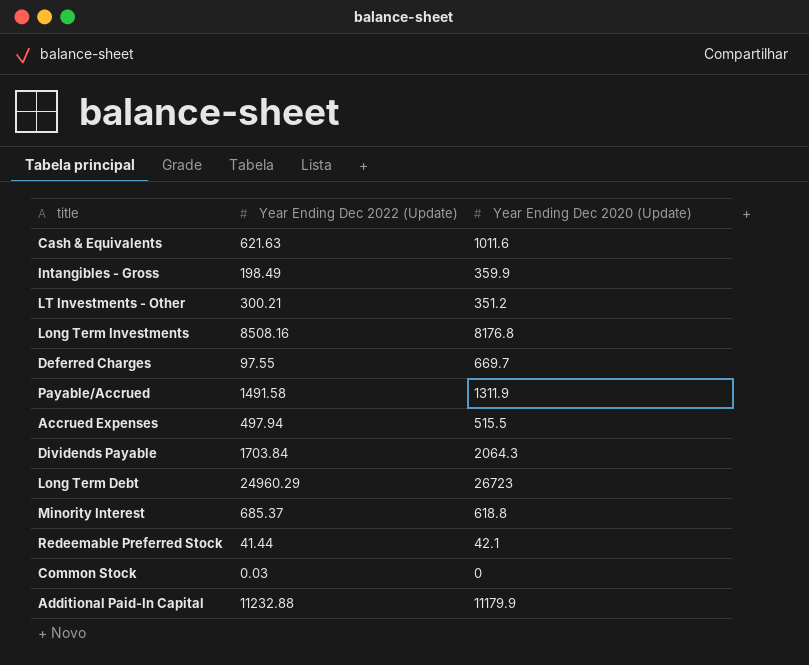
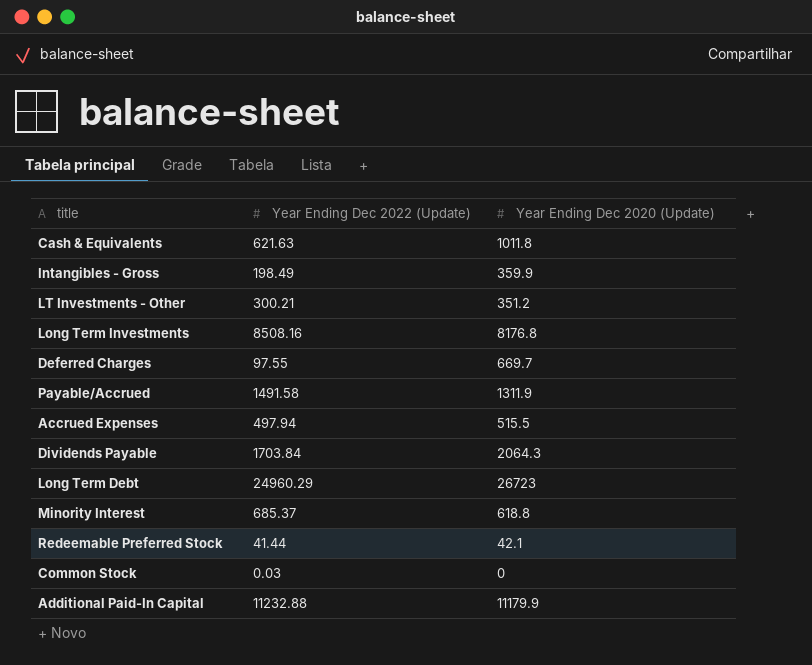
Cash & Equivalents | Year Ending Dec 2020 (Update): 1011.6 -> 1011.8

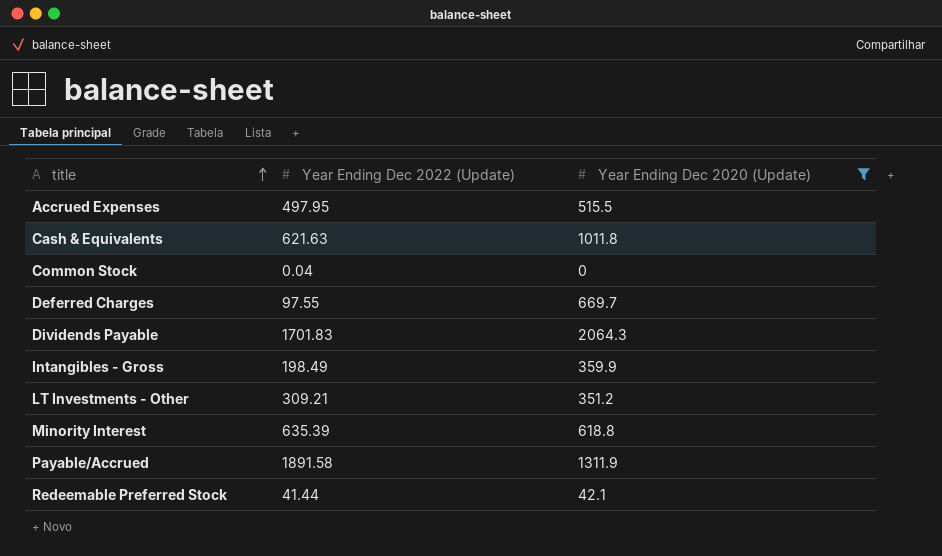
filter: none -> Year Ending Dec 2020 (Update) <= 2064.3
row order: none -> title ascending
Accrued Expenses | Year Ending Dec 2022 (Update): 497.94 -> 497.95
Common Stock | Year Ending Dec 2022 (Update): 0.03 -> 0.04
Dividends Payable | Year Ending Dec 2022 (Update): 1703.84 -> 1701.83
LT Investments - Other | Year Ending Dec 2022 (Update): 300.21 -> 309.21
Minority Interest | Year Ending Dec 2022 (Update): 685.37 -> 635.39
Payable/Accrued | Year Ending Dec 2022 (Update): 1491.58 -> 1891.58

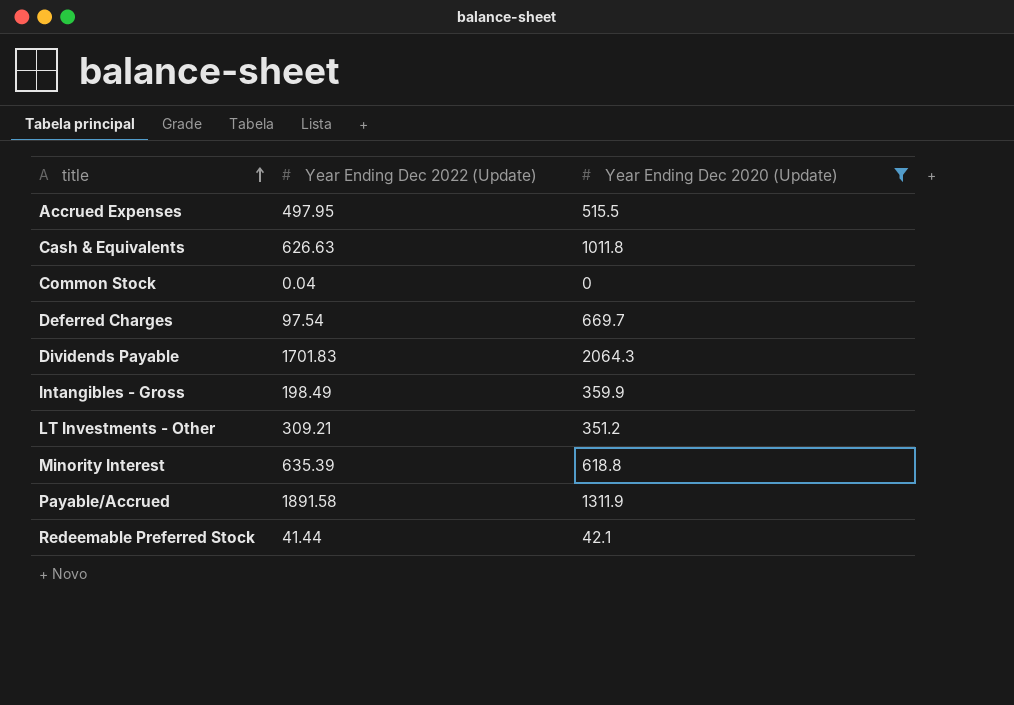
Cash & Equivalents | Year Ending Dec 2022 (Update): 621.63 -> 626.63
Deferred Charges | Year Ending Dec 2022 (Update): 97.55 -> 97.54

